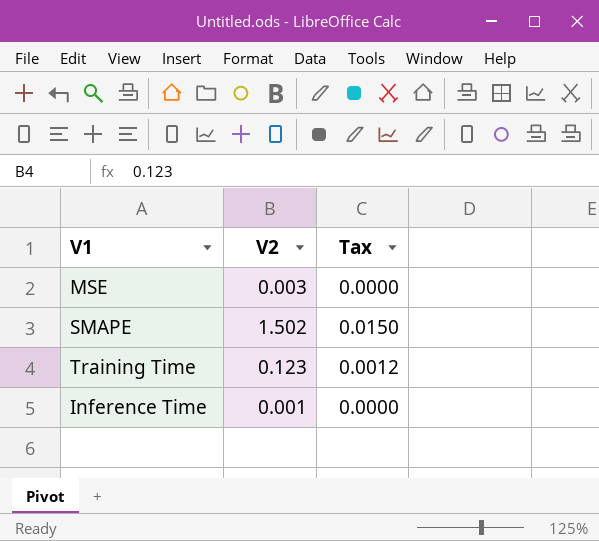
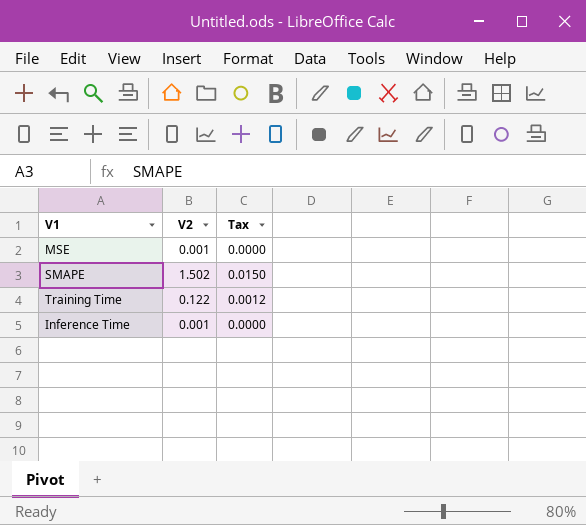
MSE | V2: 0.003 -> 0.001
Training Time | V2: 0.123 -> 0.122

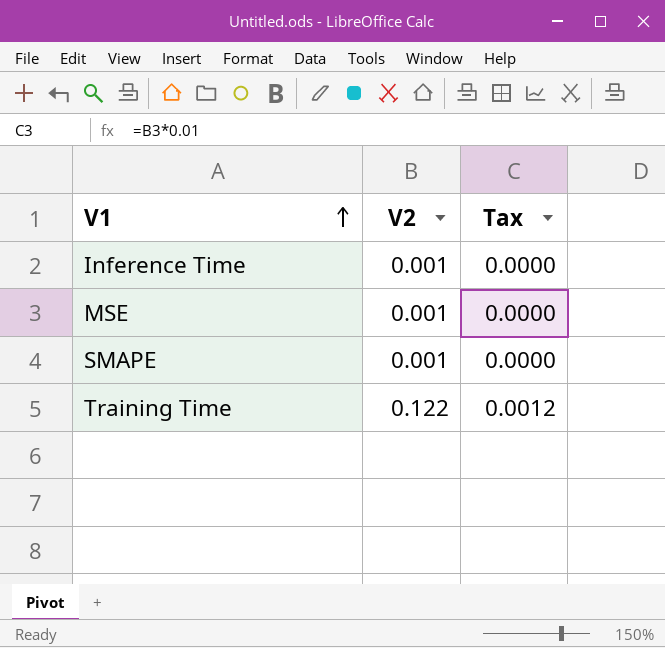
row order: none -> V1 ascending
SMAPE | V2: 1.502 -> 0.001
SMAPE | Tax: 0.0150 -> 0.0000

